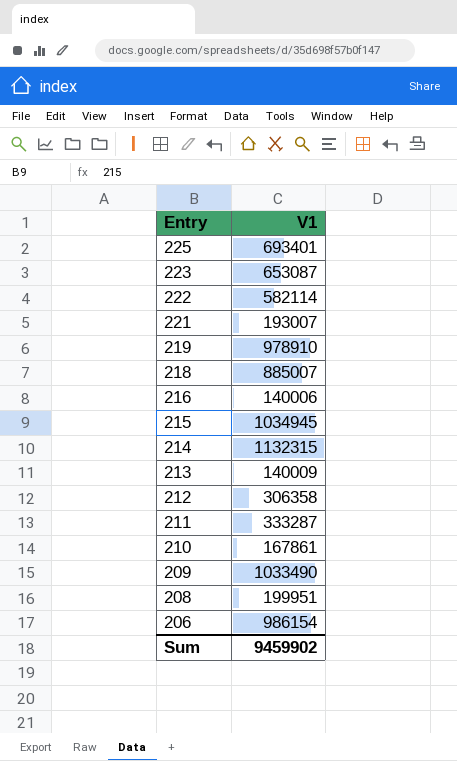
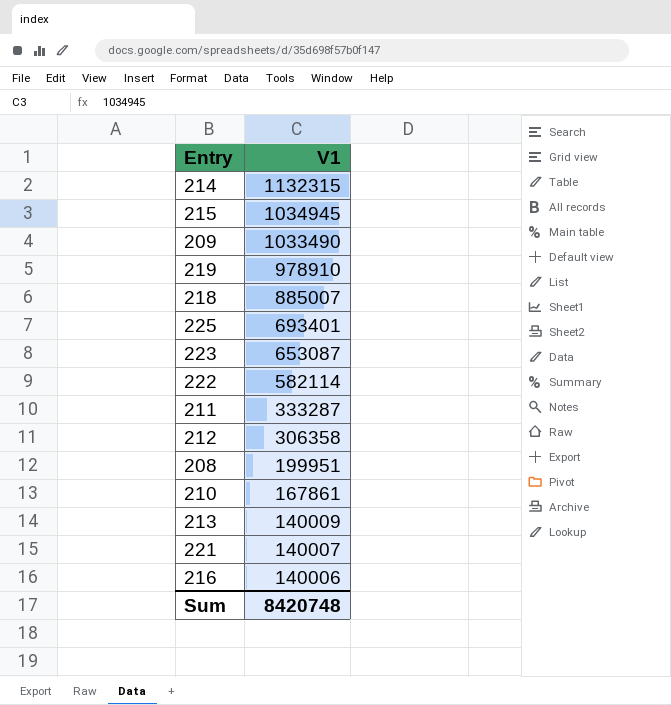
row order: Entry descending -> V1 descending
row 206: 986154 -> none
221 | V1: 193007 -> 140007
Sum | V1: 9459902 -> 8420748

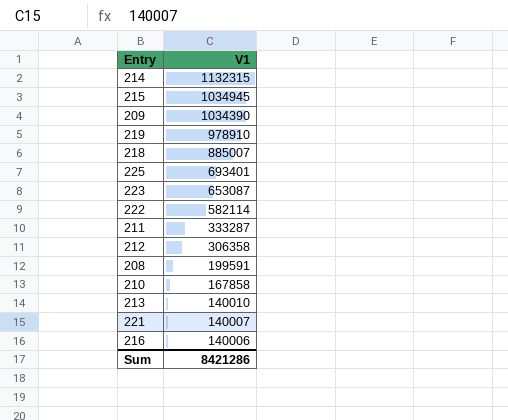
209 | V1: 1033490 -> 1034390
208 | V1: 199951 -> 199591
210 | V1: 167861 -> 167858
213 | V1: 140009 -> 140010
Sum | V1: 8420748 -> 8421286

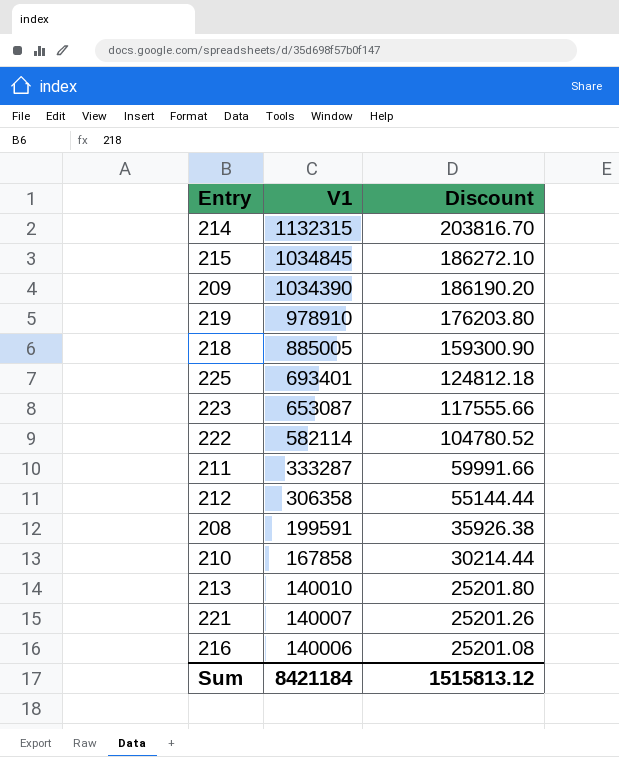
column Discount | formula: none -> [V1] * 0.18
215 | V1: 1034945 -> 1034845
218 | V1: 885007 -> 885005
Sum | V1: 8421286 -> 8421184

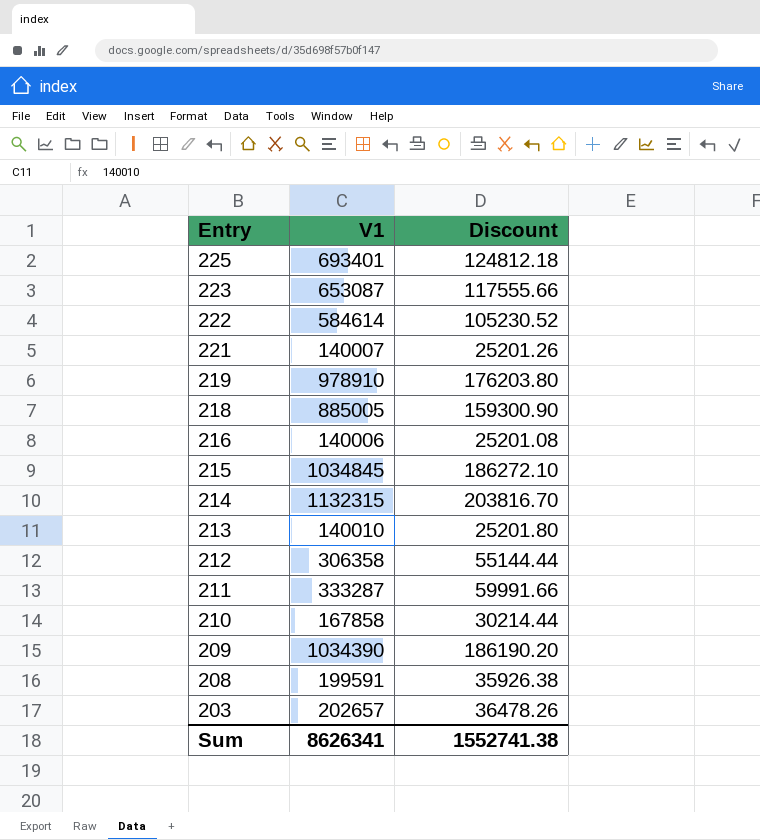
row order: V1 descending -> Entry descending
222 | V1: 582114 -> 584614
222 | Discount: 104780.52 -> 105230.52
row 203: none -> 202657 | 36478.26
Sum | V1: 8421184 -> 8626341
Sum | Discount: 1515813.12 -> 1552741.38

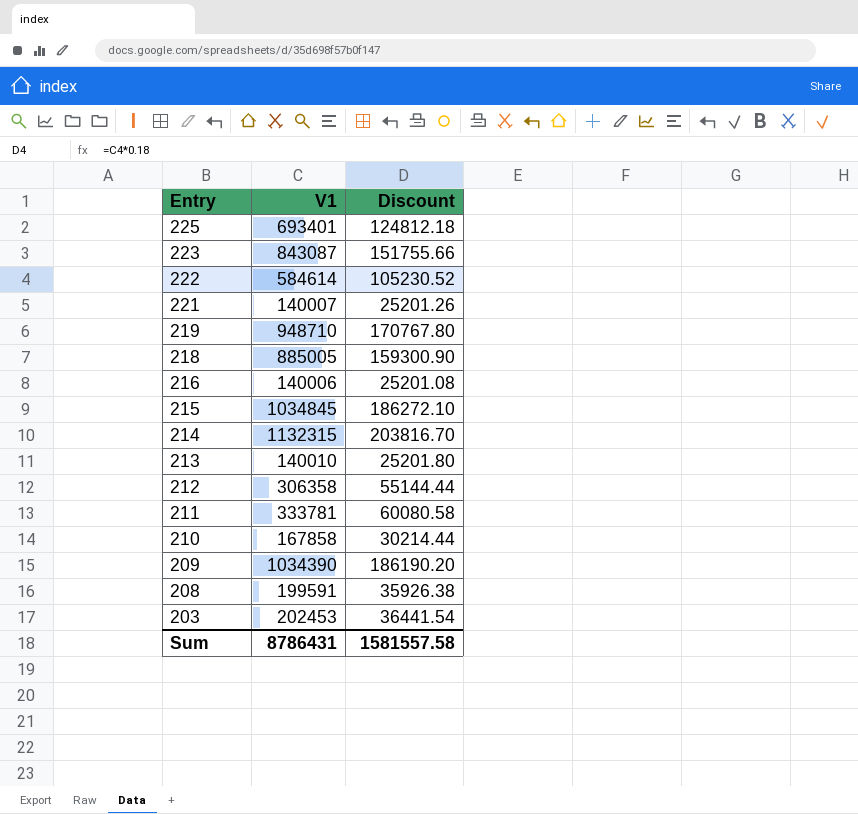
223 | V1: 653087 -> 843087
223 | Discount: 117555.66 -> 151755.66
219 | V1: 978910 -> 948710
219 | Discount: 176203.80 -> 170767.80
211 | V1: 333287 -> 333781
211 | Discount: 59991.66 -> 60080.58
203 | V1: 202657 -> 202453
203 | Discount: 36478.26 -> 36441.54
Sum | V1: 8626341 -> 8786431
Sum | Discount: 1552741.38 -> 1581557.58

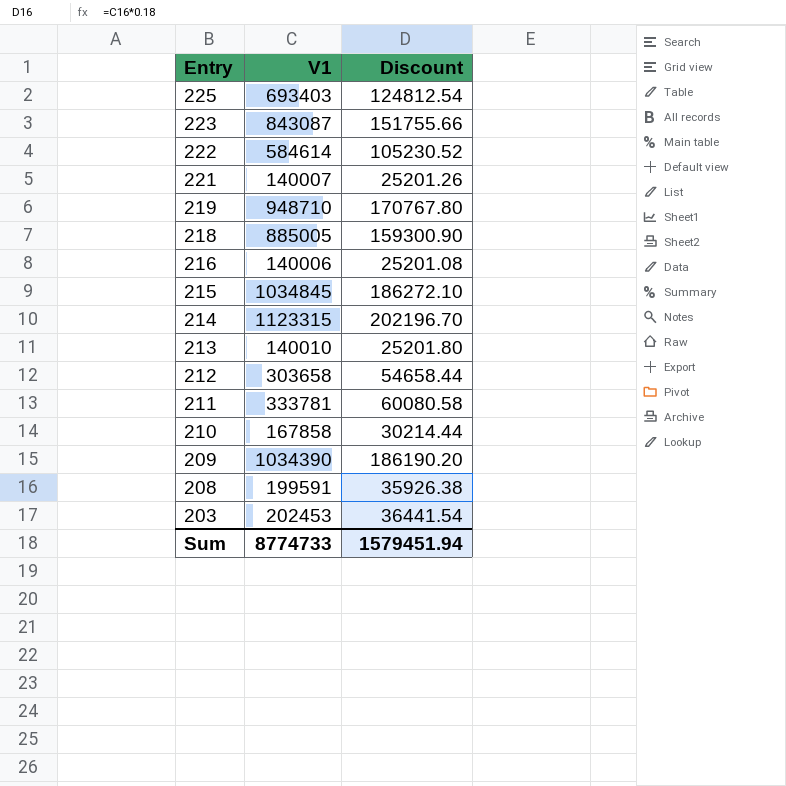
225 | V1: 693401 -> 693403
225 | Discount: 124812.18 -> 124812.54
214 | V1: 1132315 -> 1123315
214 | Discount: 203816.70 -> 202196.70
212 | V1: 306358 -> 303658
212 | Discount: 55144.44 -> 54658.44
Sum | V1: 8786431 -> 8774733
Sum | Discount: 1581557.58 -> 1579451.94

